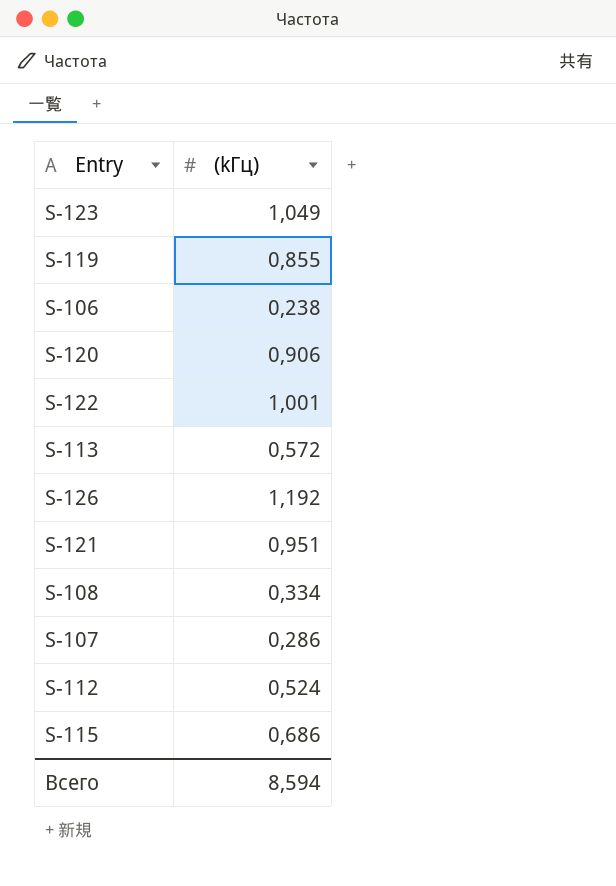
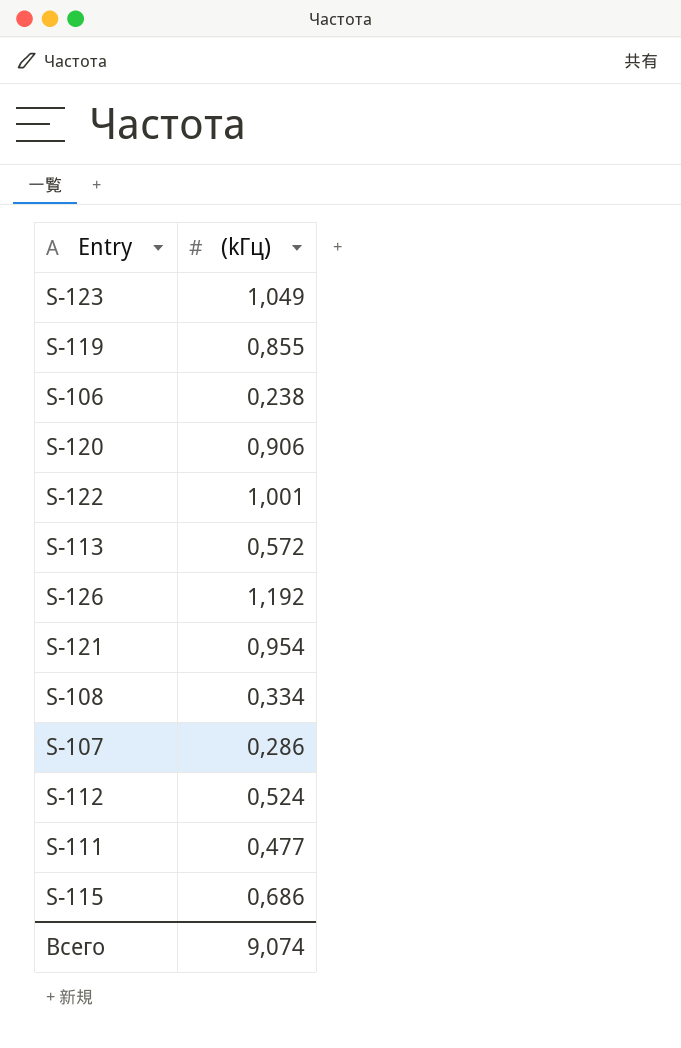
S-121 | (kГц): 0,951 -> 0,954
row S-111: none -> 0,477
Всего | (kГц): 8,594 -> 9,074

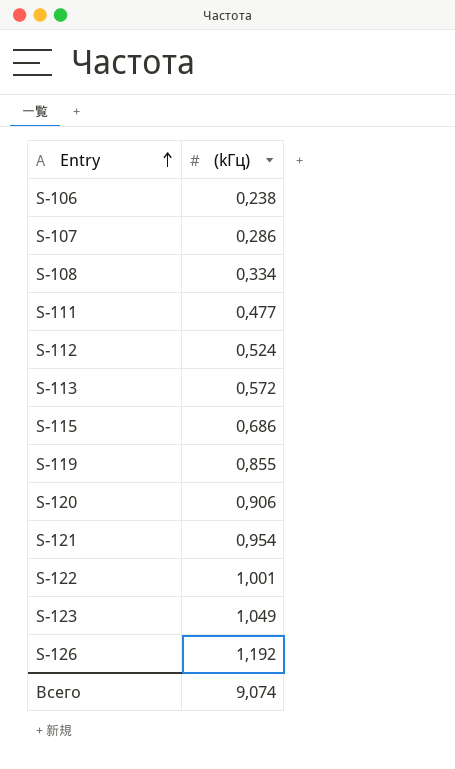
row order: none -> Entry ascending

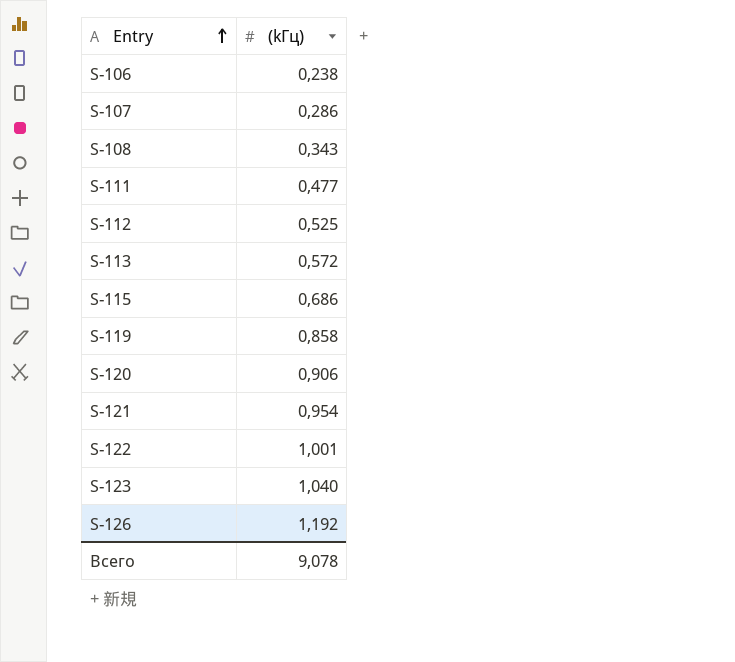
S-108 | (kГц): 0,334 -> 0,343
S-112 | (kГц): 0,524 -> 0,525
S-119 | (kГц): 0,855 -> 0,858
S-123 | (kГц): 1,049 -> 1,040
Всего | (kГц): 9,074 -> 9,078

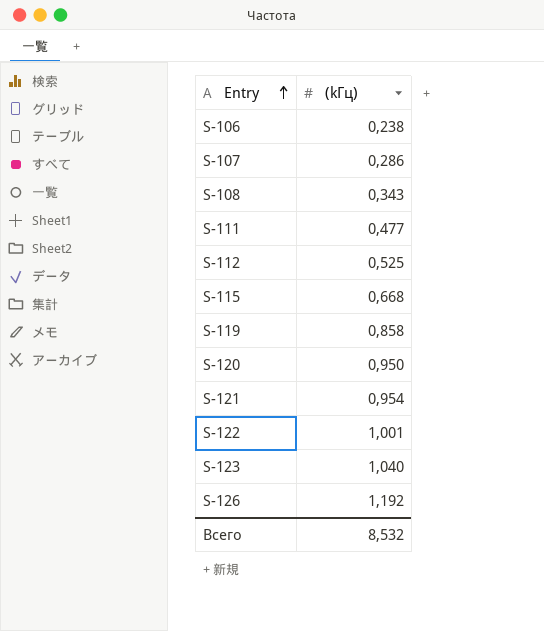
row S-113: 0,572 -> none
S-115 | (kГц): 0,686 -> 0,668
S-120 | (kГц): 0,906 -> 0,950
Всего | (kГц): 9,078 -> 8,532

